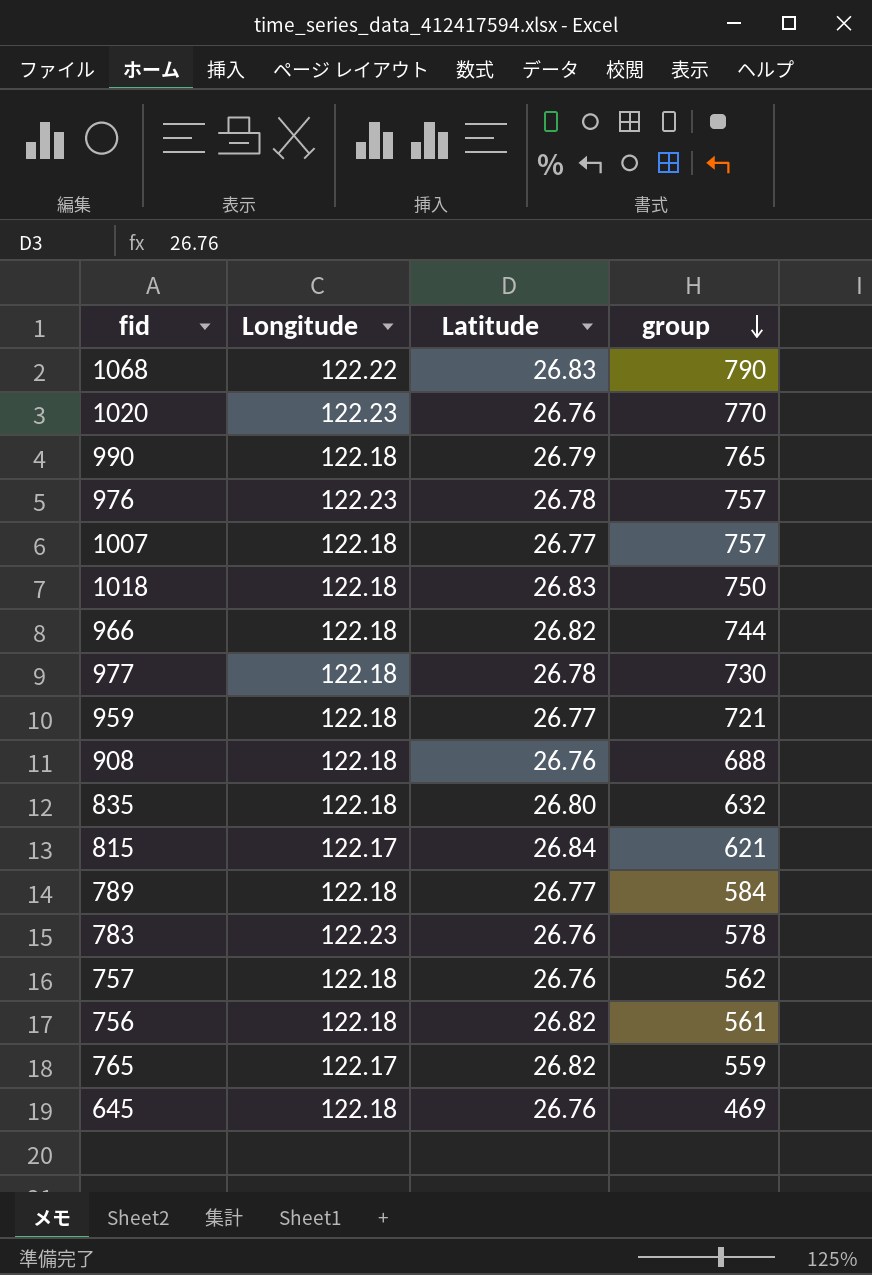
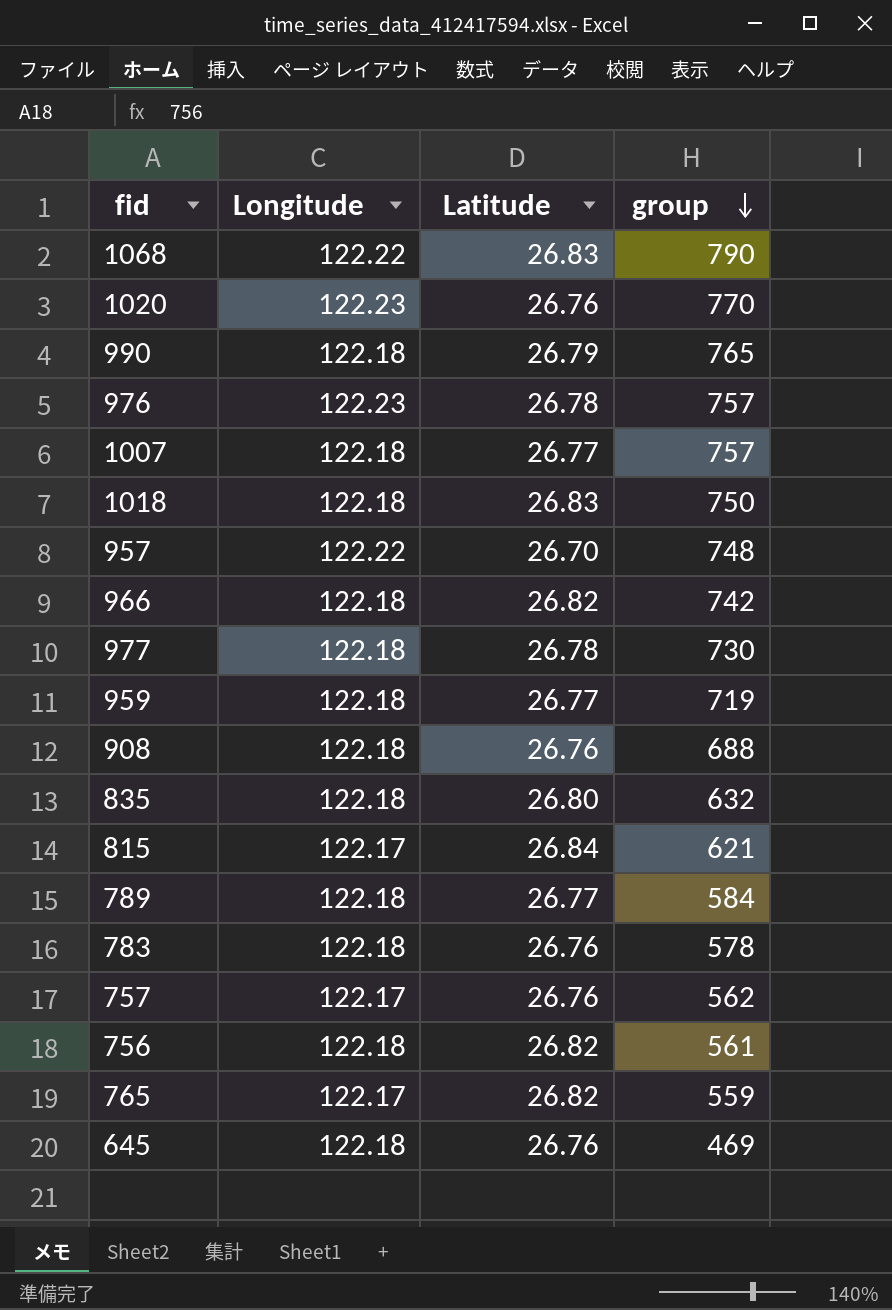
row 957: none -> 122.22 | 26.70 | 748
966 | group: 744 -> 742
959 | group: 721 -> 719
783 | Longitude: 122.23 -> 122.18
757 | Longitude: 122.18 -> 122.17

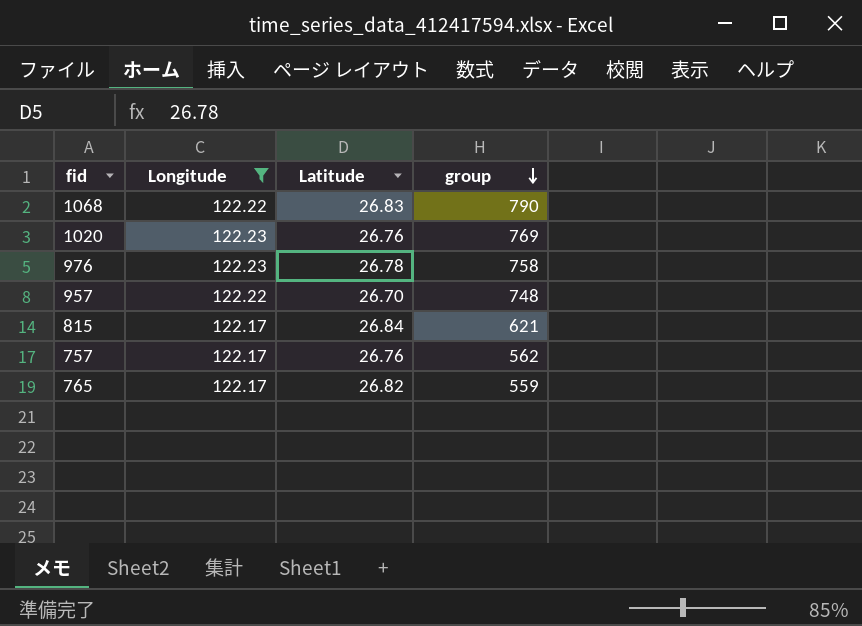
filter: none -> Longitude != 122.18
1020 | group: 770 -> 769
976 | group: 757 -> 758

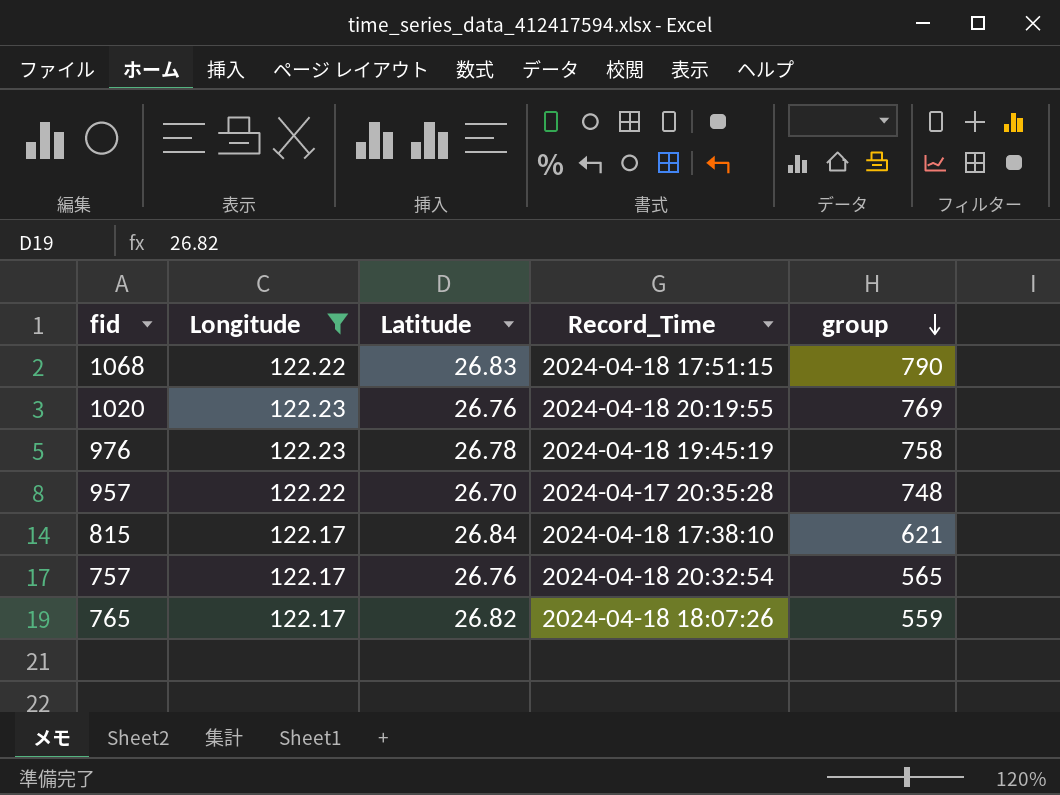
column Record_Time | position: none -> 4
757 | group: 562 -> 565

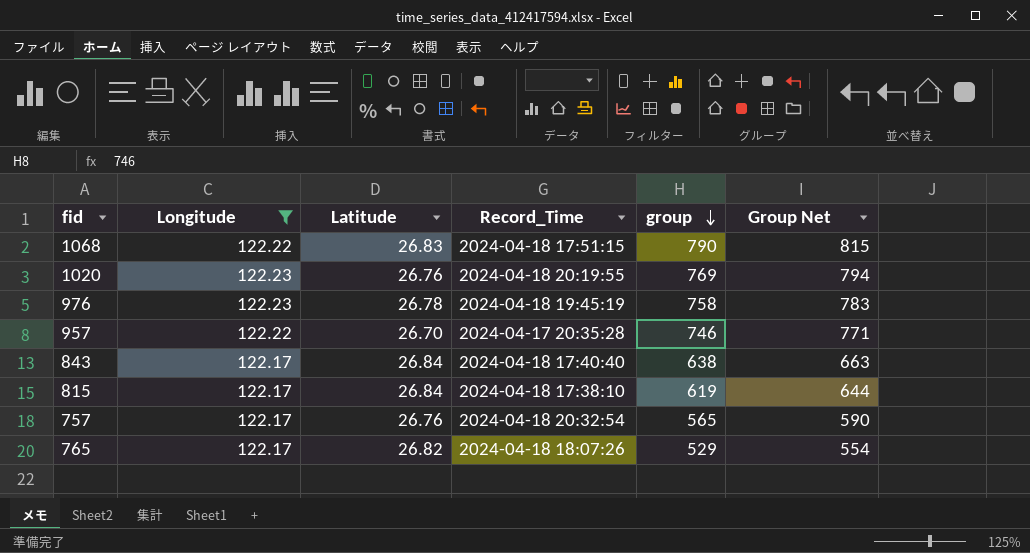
column Group Net | formula: none -> [group] + 25
957 | group: 748 -> 746
row 843: none -> 122.17 | 26.84 | 2024-04-18 17:40:40 | 638 | 663
815 | group: 621 -> 619
765 | group: 559 -> 529

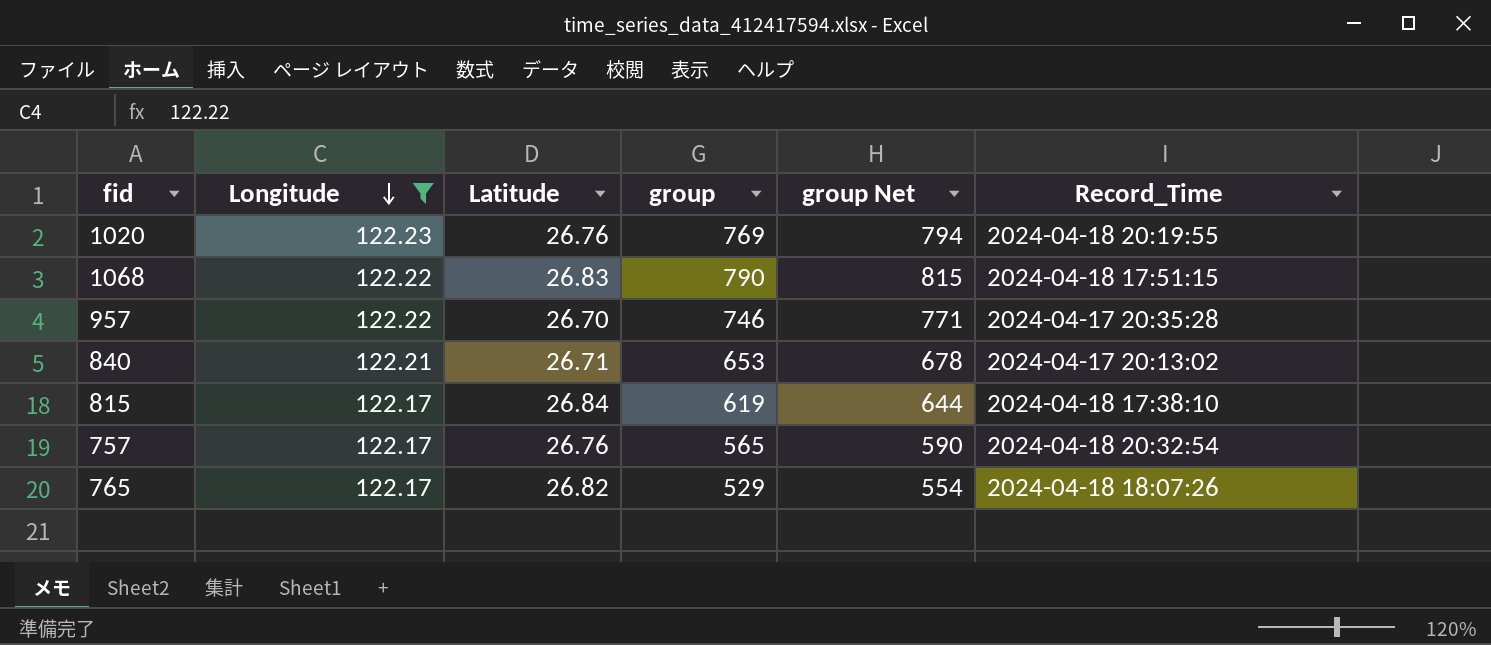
row order: group descending -> Longitude descending
column name: Group Net -> group Net
column Record_Time | position: 4 -> 6
row 976: 122.23 | 26.78 | 2024-04-18 19:45:19 | 758 | 783 -> none
row 843: 122.17 | 26.84 | 2024-04-18 17:40:40 | 638 | 663 -> none
row 840: none -> 122.21 | 26.71 | 653 | 678 | 2024-04-17 20:13:02

